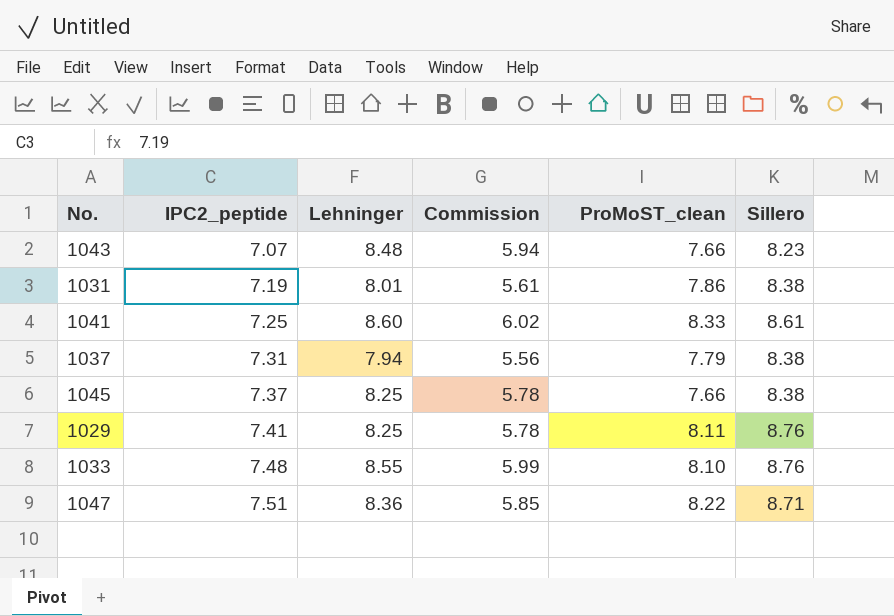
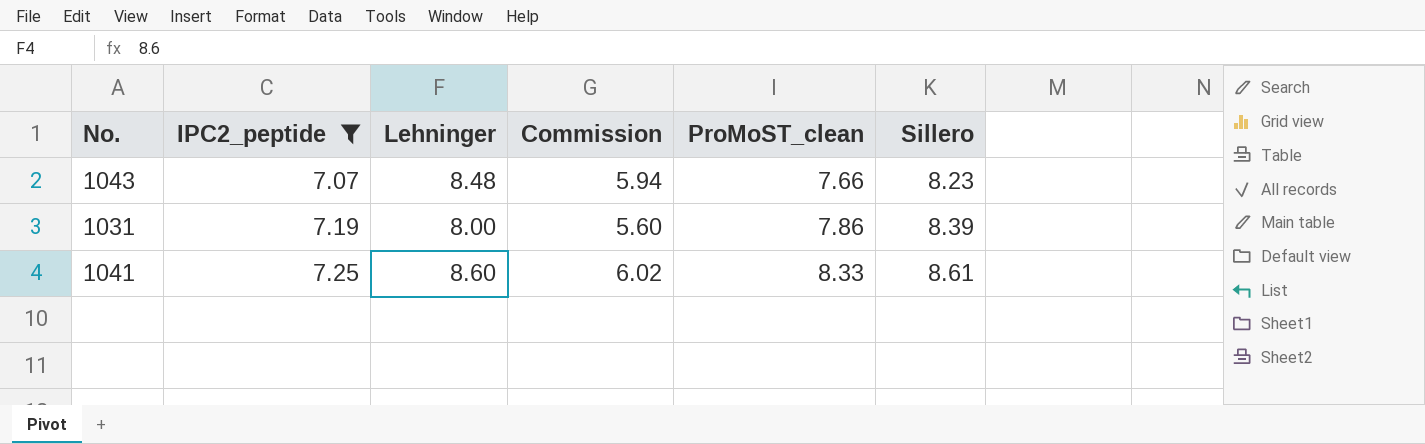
filter: none -> IPC2_peptide <= 7.25
1031 | Lehninger: 8.01 -> 8.00
1031 | Commission: 5.61 -> 5.60
1031 | Sillero: 8.38 -> 8.39

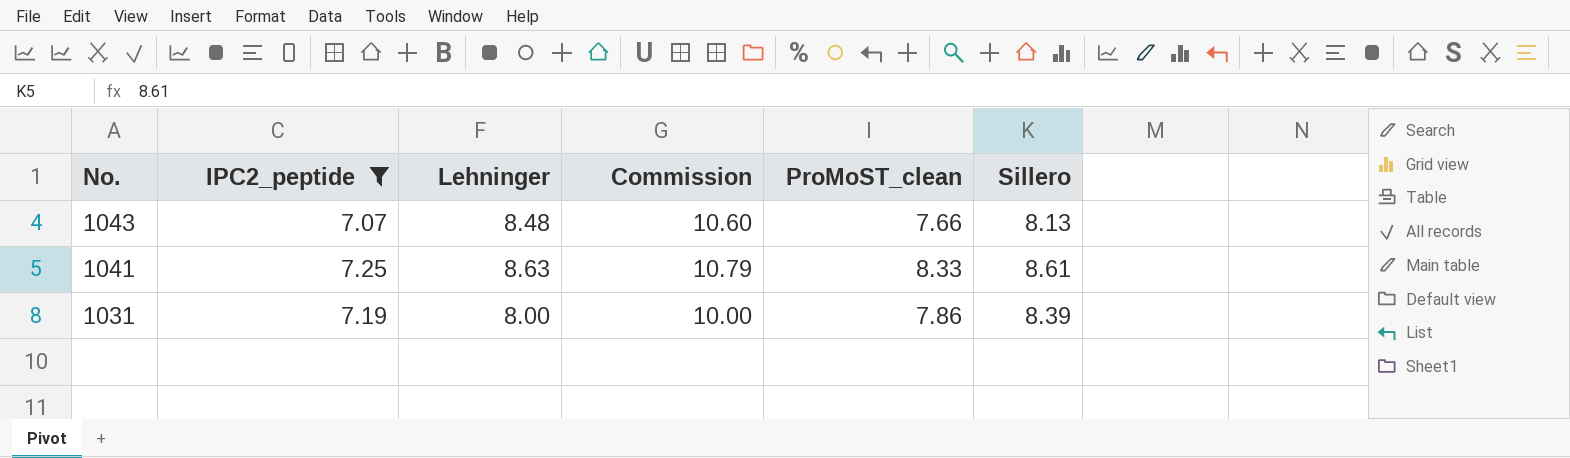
row order: IPC2_peptide ascending -> No. descending
column Commission | formula: [Lehninger] * 0.7 -> [Lehninger] * 1.25
1043 | Sillero: 8.23 -> 8.13
1041 | Lehninger: 8.60 -> 8.63

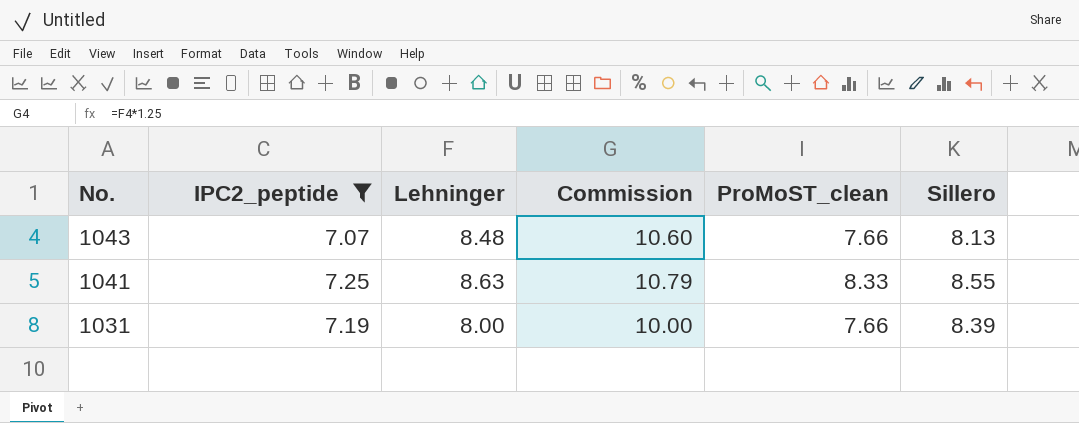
1041 | Sillero: 8.61 -> 8.55
1031 | ProMoST_clean: 7.86 -> 7.66

